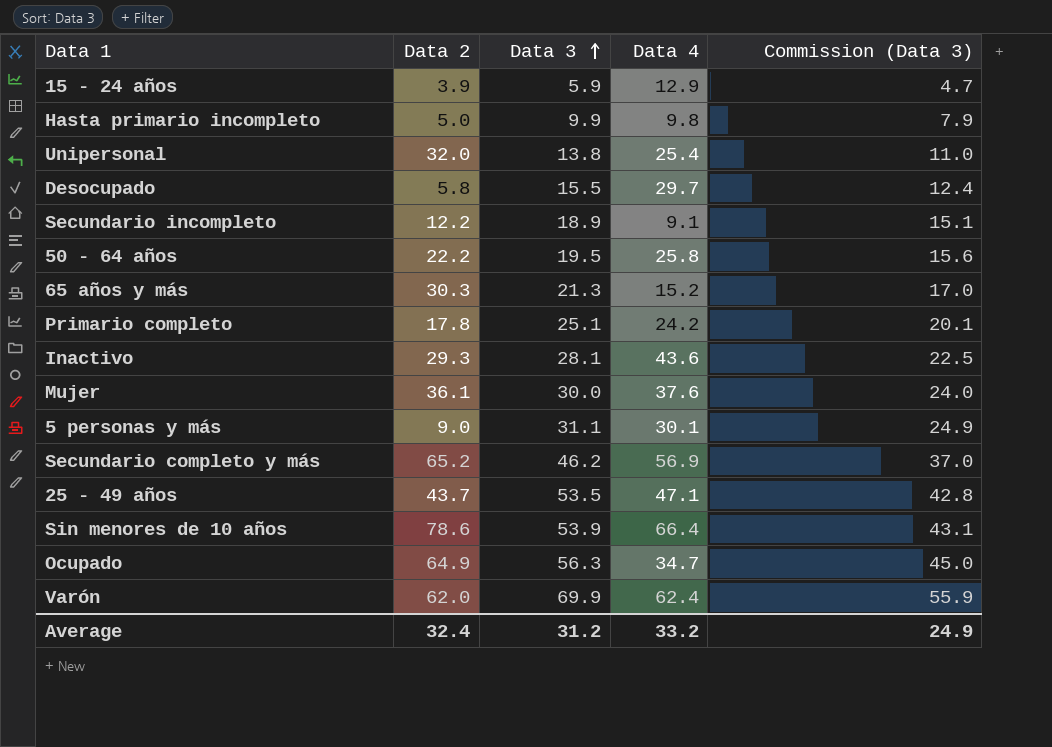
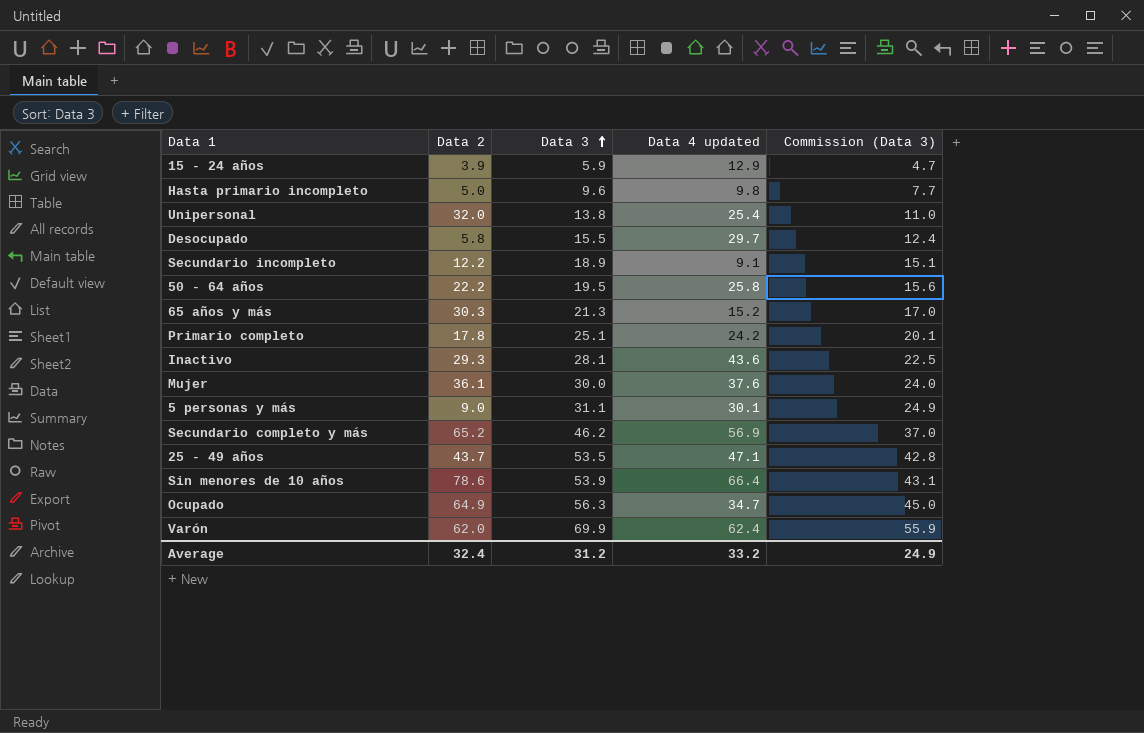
column name: Data 4 -> Data 4 updated
Hasta primario incompleto | Data 3: 9.9 -> 9.6
Hasta primario incompleto | Commission (Data 3): 7.9 -> 7.7

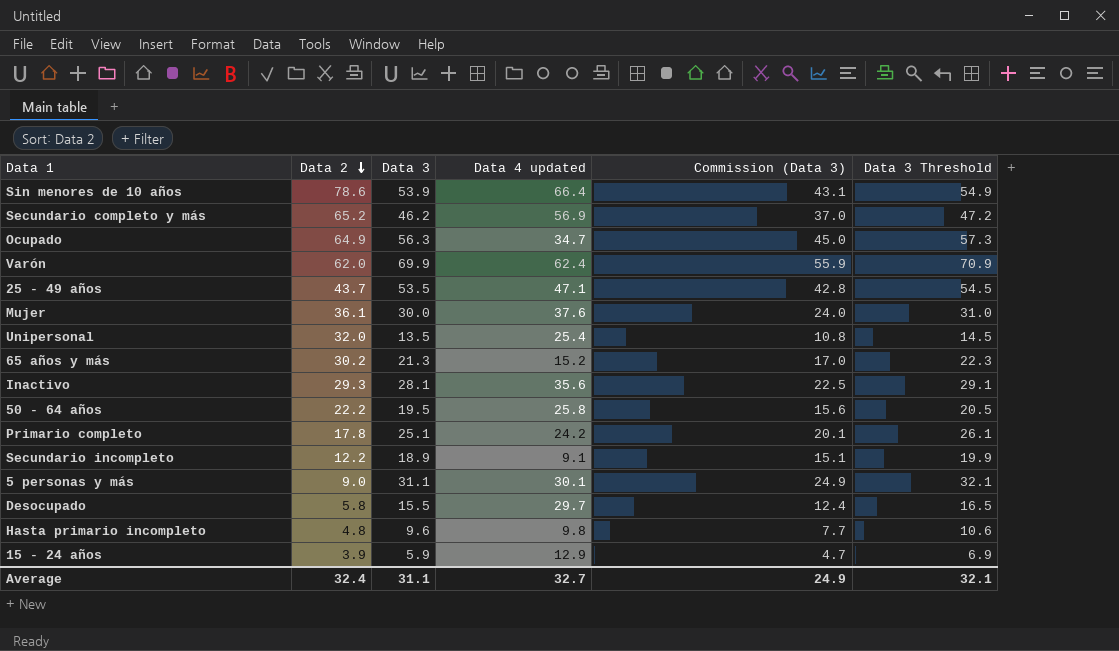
row order: Data 3 ascending -> Data 2 descending
column Data 3 Threshold | formula: none -> [Data 3] + 1
Unipersonal | Data 3: 13.8 -> 13.5
Unipersonal | Commission (Data 3): 11.0 -> 10.8
65 años y más | Data 2: 30.3 -> 30.2
Inactivo | Data 4 updated: 43.6 -> 35.6
Hasta primario incompleto | Data 2: 5.0 -> 4.8
Average | Data 3: 31.2 -> 31.1
Average | Data 4 updated: 33.2 -> 32.7

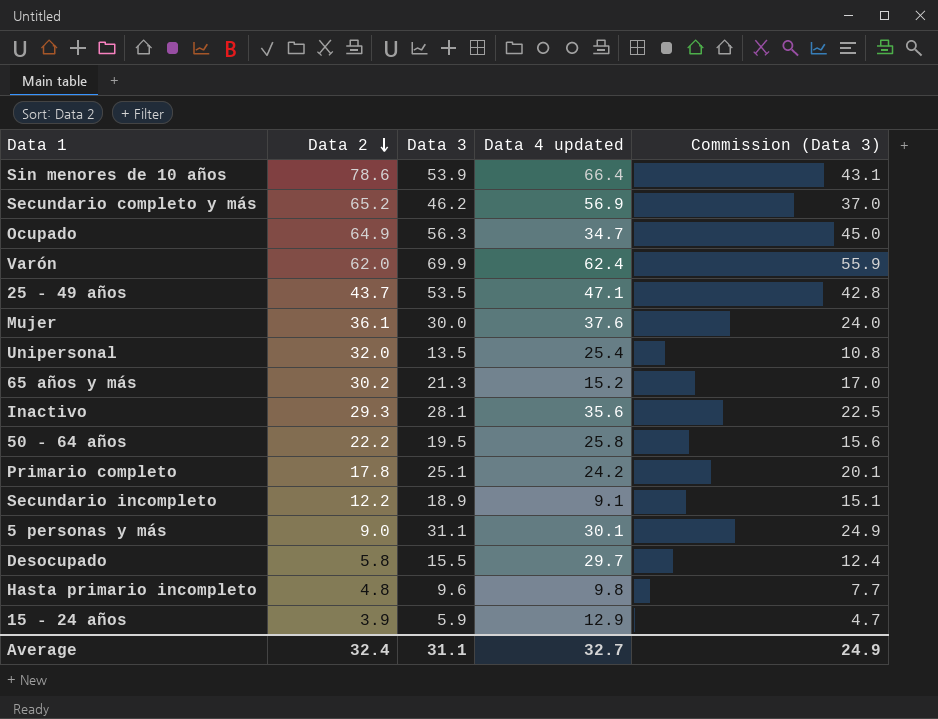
column Data 3 Threshold | formula: [Data 3] + 1 -> none

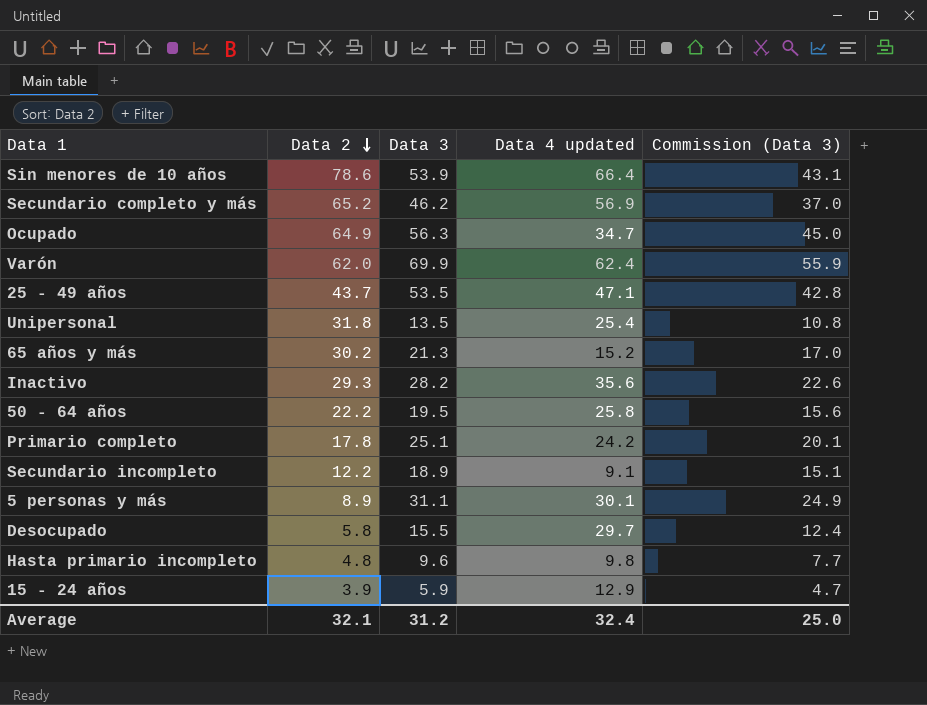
row Mujer: 36.1 | 30.0 | 37.6 | 24.0 -> none
Unipersonal | Data 2: 32.0 -> 31.8
Inactivo | Data 3: 28.1 -> 28.2
Inactivo | Commission (Data 3): 22.5 -> 22.6
5 personas y más | Data 2: 9.0 -> 8.9
Average | Data 2: 32.4 -> 32.1
Average | Data 3: 31.1 -> 31.2
Average | Data 4 updated: 32.7 -> 32.4
Average | Commission (Data 3): 24.9 -> 25.0

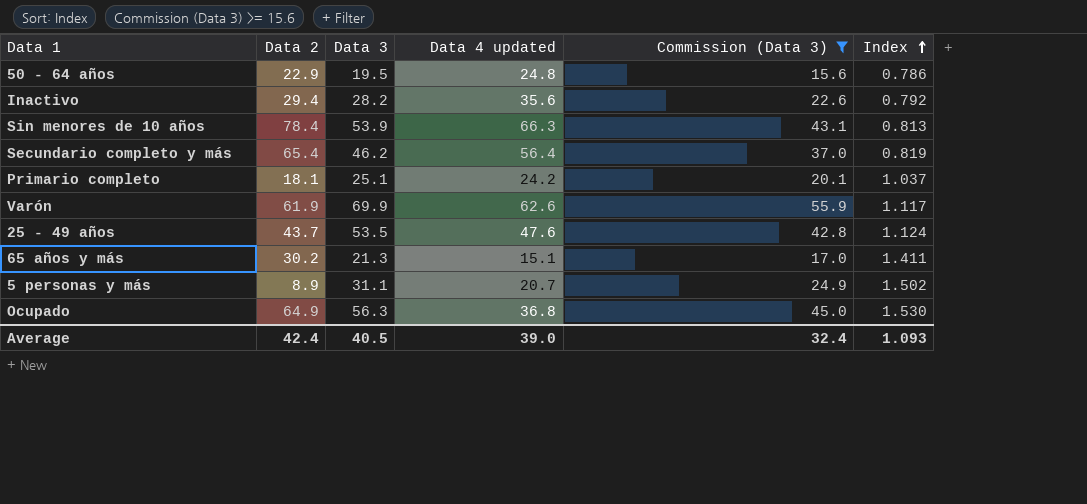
filter: none -> Commission (Data 3) >= 15.6
row order: Data 2 descending -> Index ascending
column Index | formula: none -> [Data 3] / [Data 4 updated]
50 - 64 años | Data 2: 22.2 -> 22.9
50 - 64 años | Data 4 updated: 25.8 -> 24.8
Inactivo | Data 2: 29.3 -> 29.4
Sin menores de 10 años | Data 2: 78.6 -> 78.4
Sin menores de 10 años | Data 4 updated: 66.4 -> 66.3
Secundario completo y más | Data 2: 65.2 -> 65.4
Secundario completo y más | Data 4 updated: 56.9 -> 56.4
Primario completo | Data 2: 17.8 -> 18.1
Varón | Data 2: 62.0 -> 61.9
Varón | Data 4 updated: 62.4 -> 62.6
25 - 49 años | Data 4 updated: 47.1 -> 47.6
65 años y más | Data 4 updated: 15.2 -> 15.1
5 personas y más | Data 4 updated: 30.1 -> 20.7
Ocupado | Data 4 updated: 34.7 -> 36.8
Average | Data 2: 32.1 -> 42.4
Average | Data 3: 31.2 -> 40.5
Average | Data 4 updated: 32.4 -> 39.0
Average | Commission (Data 3): 25.0 -> 32.4

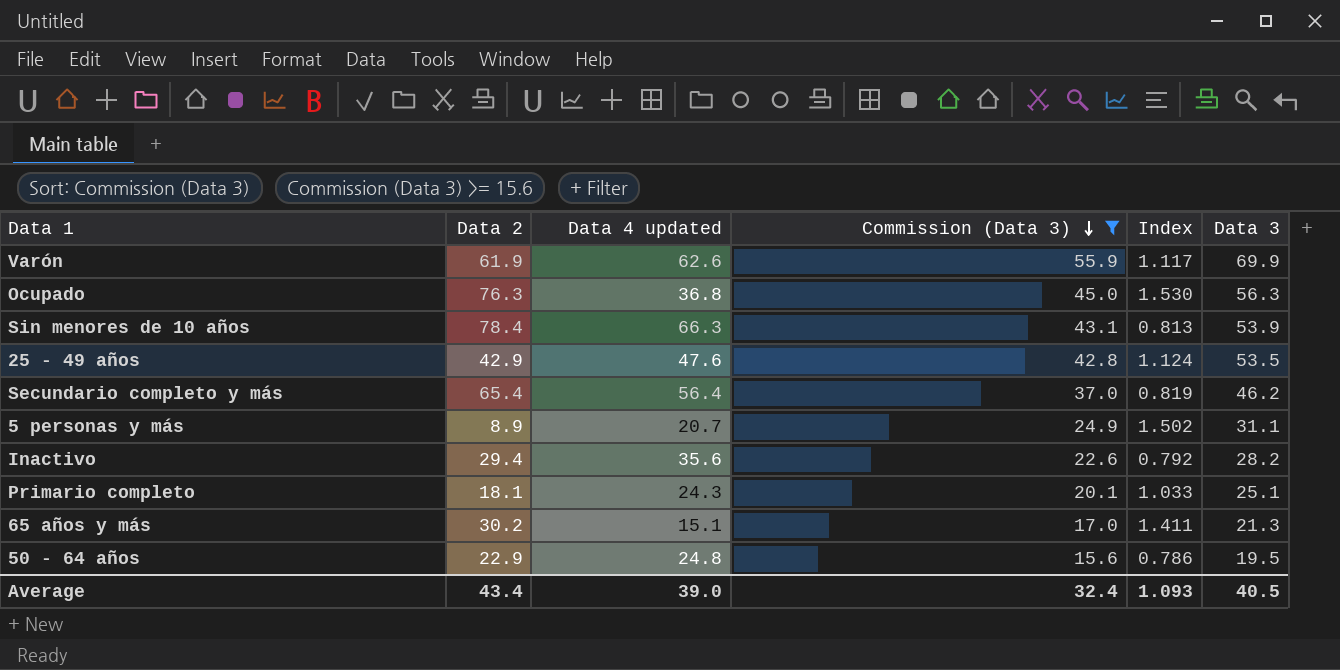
row order: Index ascending -> Commission (Data 3) descending
column Data 3 | position: 3 -> 6
Ocupado | Data 2: 64.9 -> 76.3
25 - 49 años | Data 2: 43.7 -> 42.9
Primario completo | Data 4 updated: 24.2 -> 24.3
Primario completo | Index: 1.037 -> 1.033
Average | Data 2: 42.4 -> 43.4

